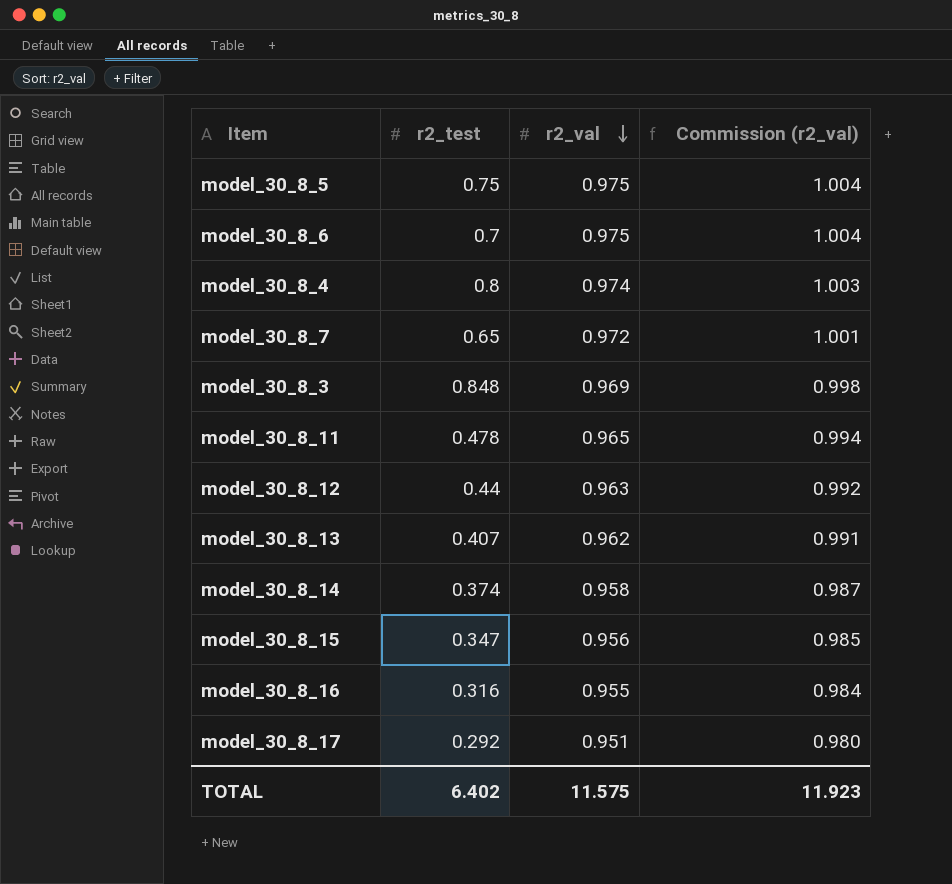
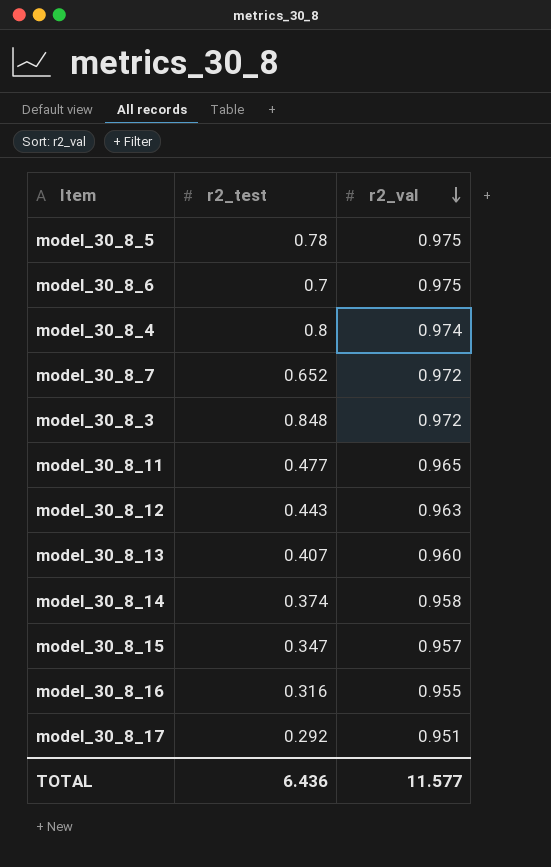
column Commission (r2_val) | formula: [r2_val] * 1.03 -> none
model_30_8_5 | r2_test: 0.75 -> 0.78
model_30_8_7 | r2_test: 0.65 -> 0.652
model_30_8_3 | r2_val: 0.969 -> 0.972
model_30_8_11 | r2_test: 0.478 -> 0.477
model_30_8_12 | r2_test: 0.44 -> 0.443
model_30_8_13 | r2_val: 0.962 -> 0.960
model_30_8_15 | r2_val: 0.956 -> 0.957
TOTAL | r2_test: 6.402 -> 6.436
TOTAL | r2_val: 11.575 -> 11.577

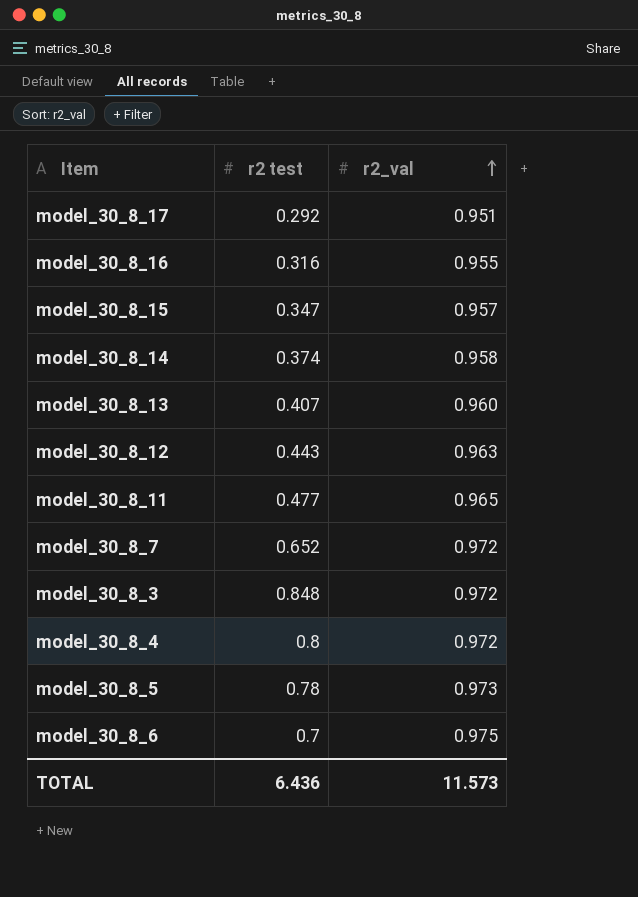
row order: r2_val descending -> r2_val ascending
column name: r2_test -> r2 test
model_30_8_4 | r2_val: 0.974 -> 0.972
model_30_8_5 | r2_val: 0.975 -> 0.973
TOTAL | r2_val: 11.577 -> 11.573

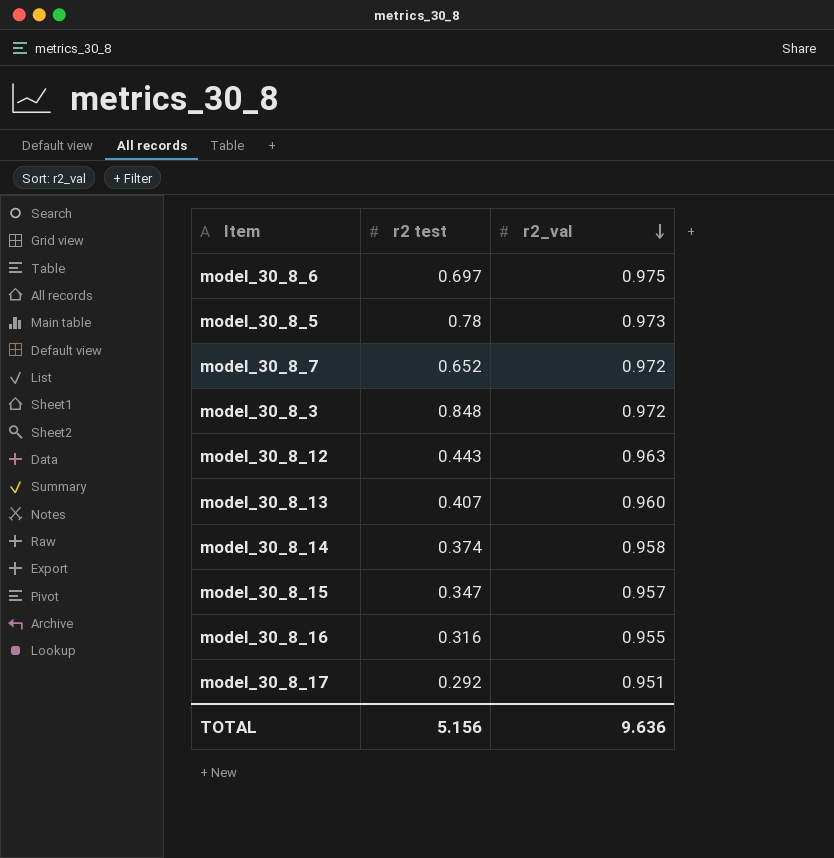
row order: r2_val ascending -> r2_val descending
row model_30_8_11: 0.477 | 0.965 -> none
row model_30_8_4: 0.8 | 0.972 -> none
model_30_8_6 | r2 test: 0.7 -> 0.697
TOTAL | r2 test: 6.436 -> 5.156
TOTAL | r2_val: 11.573 -> 9.636

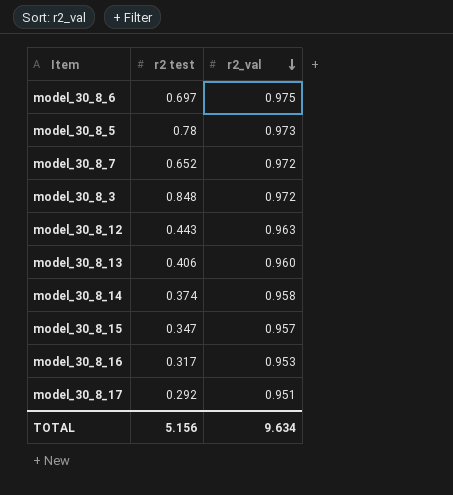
model_30_8_13 | r2 test: 0.407 -> 0.406
model_30_8_16 | r2 test: 0.316 -> 0.317
model_30_8_16 | r2_val: 0.955 -> 0.953
TOTAL | r2_val: 9.636 -> 9.634

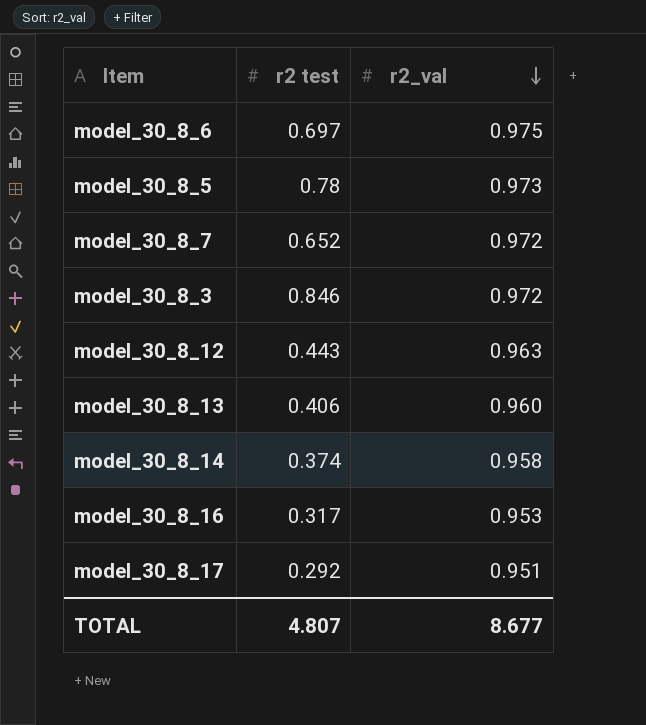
row model_30_8_15: 0.347 | 0.957 -> none
model_30_8_3 | r2 test: 0.848 -> 0.846
TOTAL | r2 test: 5.156 -> 4.807
TOTAL | r2_val: 9.634 -> 8.677

